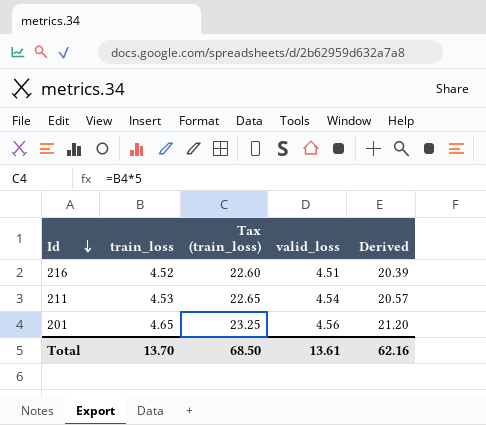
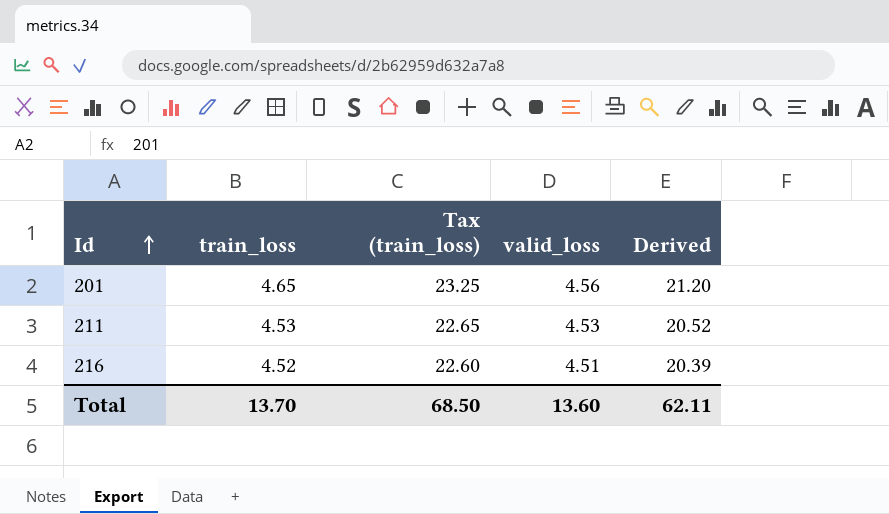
row order: Id descending -> Id ascending
211 | valid_loss: 4.54 -> 4.53
211 | Derived: 20.57 -> 20.52
Total | valid_loss: 13.61 -> 13.60
Total | Derived: 62.16 -> 62.11

